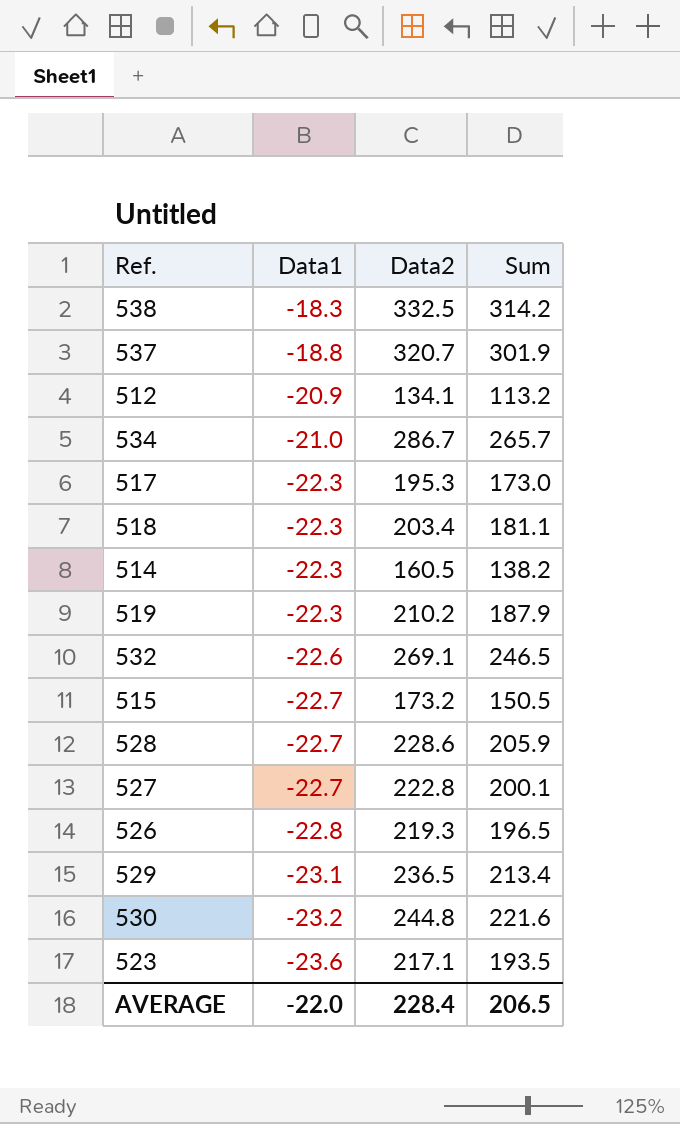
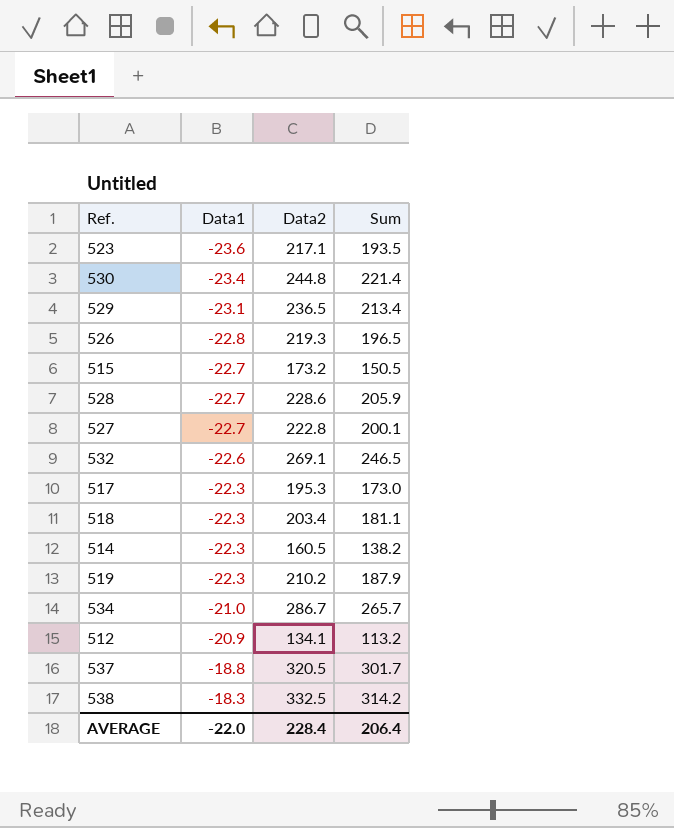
row order: Data1 descending -> Data1 ascending
530 | Data1: -23.2 -> -23.4
530 | Sum: 221.6 -> 221.4
537 | Data2: 320.7 -> 320.5
537 | Sum: 301.9 -> 301.7
AVERAGE | Sum: 206.5 -> 206.4

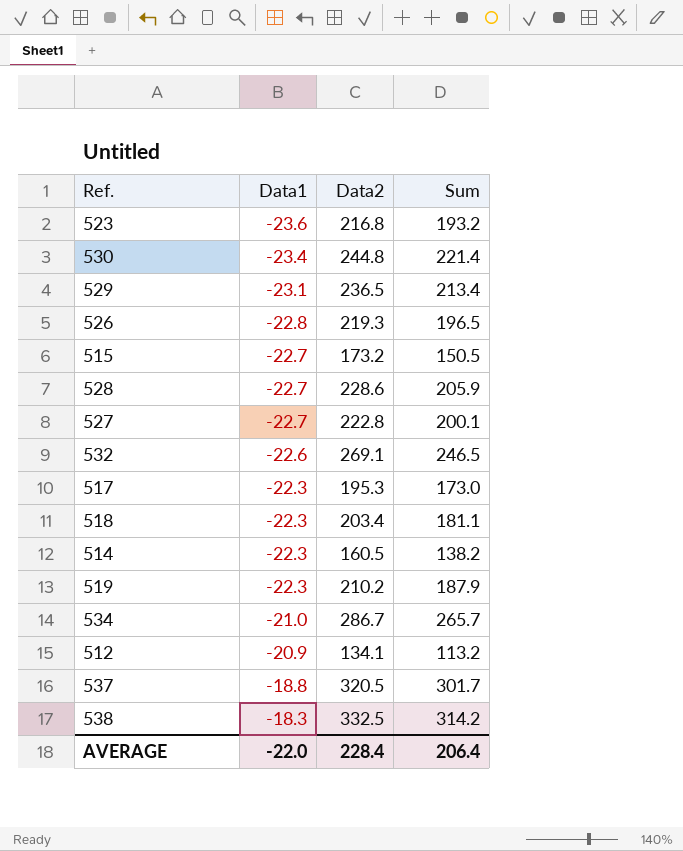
523 | Data2: 217.1 -> 216.8
523 | Sum: 193.5 -> 193.2

